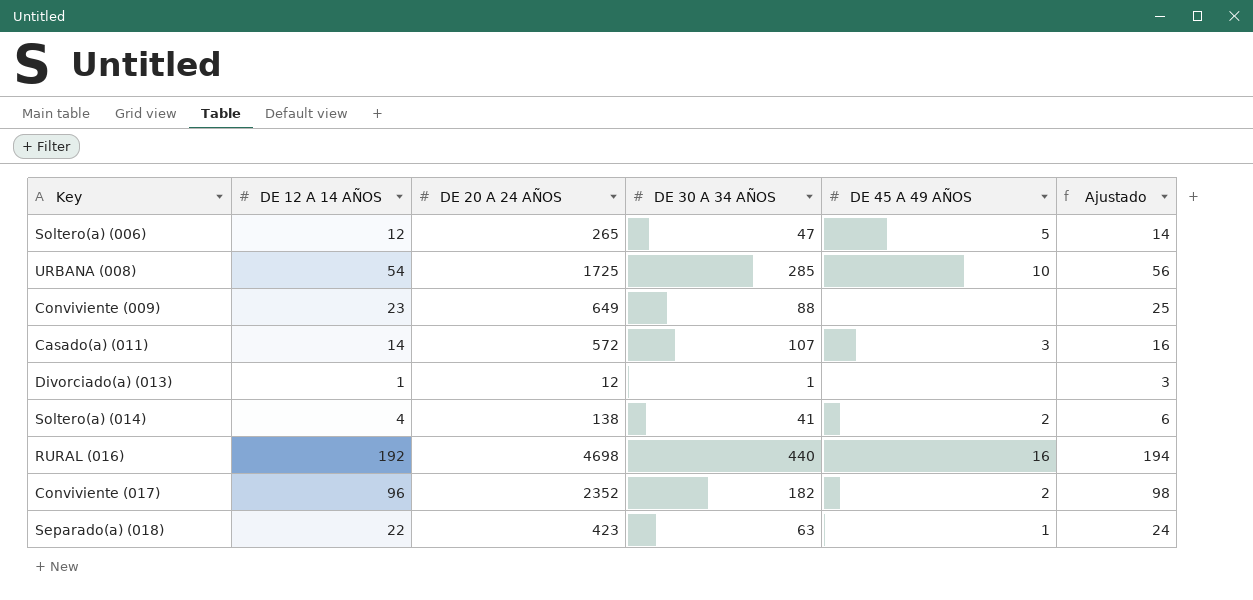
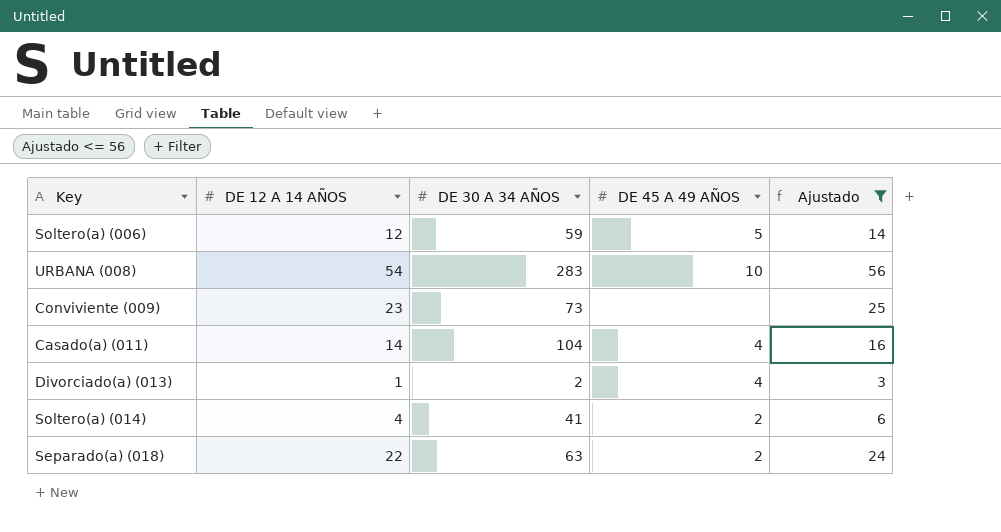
filter: none -> Ajustado <= 56
column DE 20 A 24 AÑOS | position: 3 -> none
Soltero(a) (006) | DE 30 A 34 AÑOS: 47 -> 59
URBANA (008) | DE 30 A 34 AÑOS: 285 -> 283
Conviviente (009) | DE 30 A 34 AÑOS: 88 -> 73
Casado(a) (011) | DE 30 A 34 AÑOS: 107 -> 104
Casado(a) (011) | DE 45 A 49 AÑOS: 3 -> 4
Divorciado(a) (013) | DE 30 A 34 AÑOS: 1 -> 2
Divorciado(a) (013) | DE 45 A 49 AÑOS: none -> 4
Separado(a) (018) | DE 45 A 49 AÑOS: 1 -> 2

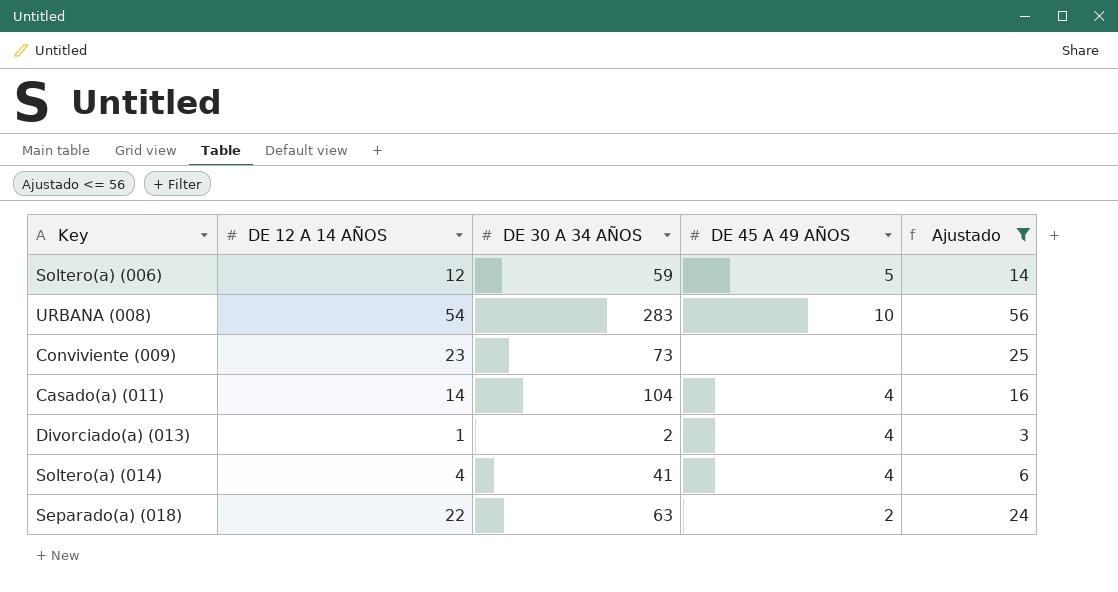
Soltero(a) (014) | DE 45 A 49 AÑOS: 2 -> 4

